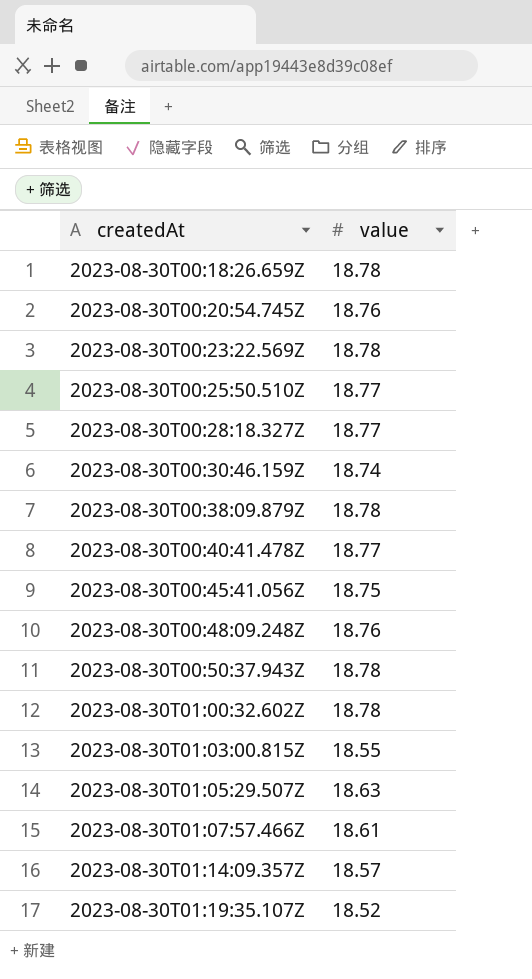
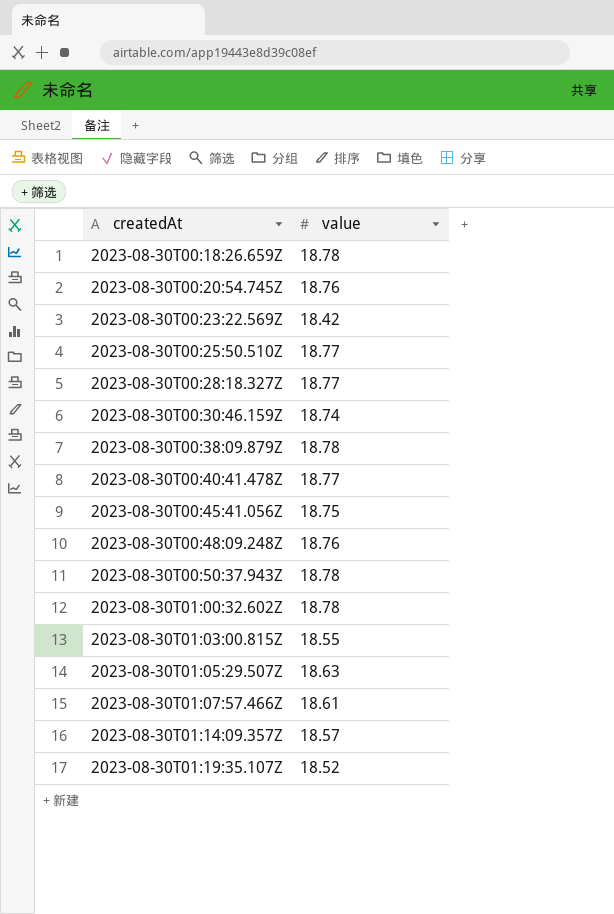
2023-08-30T00:23:22.569Z | value: 18.78 -> 18.42

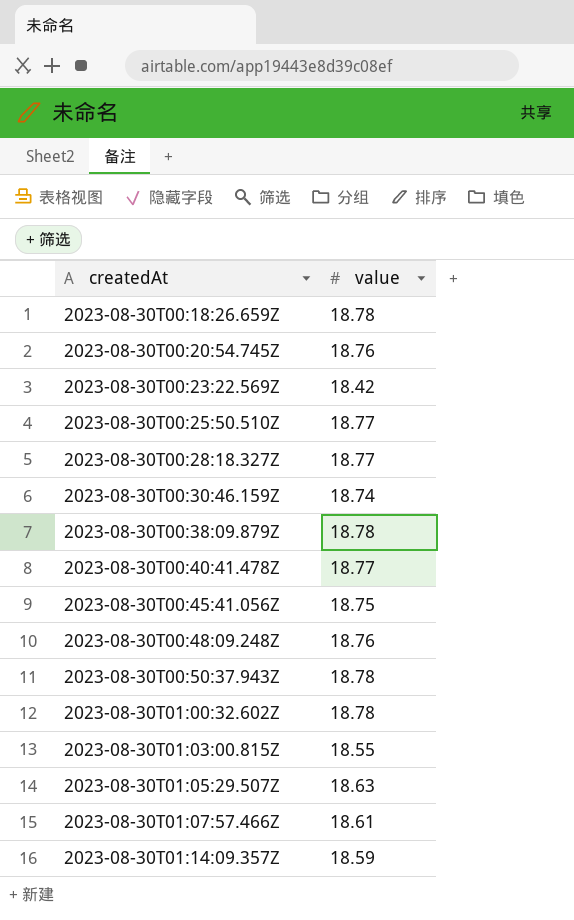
row 2023-08-30T01:19:35.107Z: 18.52 -> none
2023-08-30T01:14:09.357Z | value: 18.57 -> 18.59

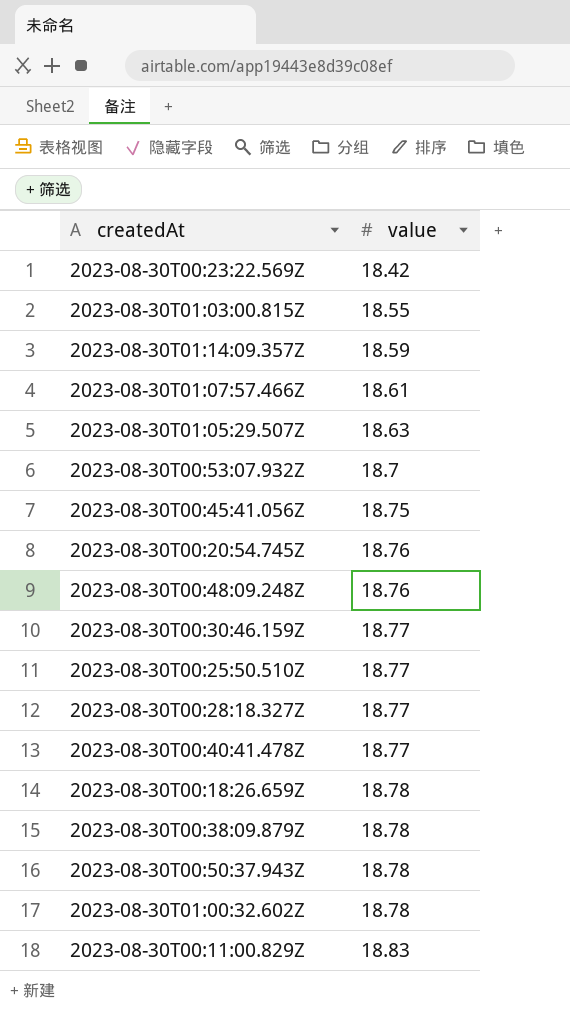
row order: createdAt ascending -> value ascending
row 2023-08-30T00:53:07.932Z: none -> 18.7
2023-08-30T00:30:46.159Z | value: 18.74 -> 18.77
row 2023-08-30T00:11:00.829Z: none -> 18.83

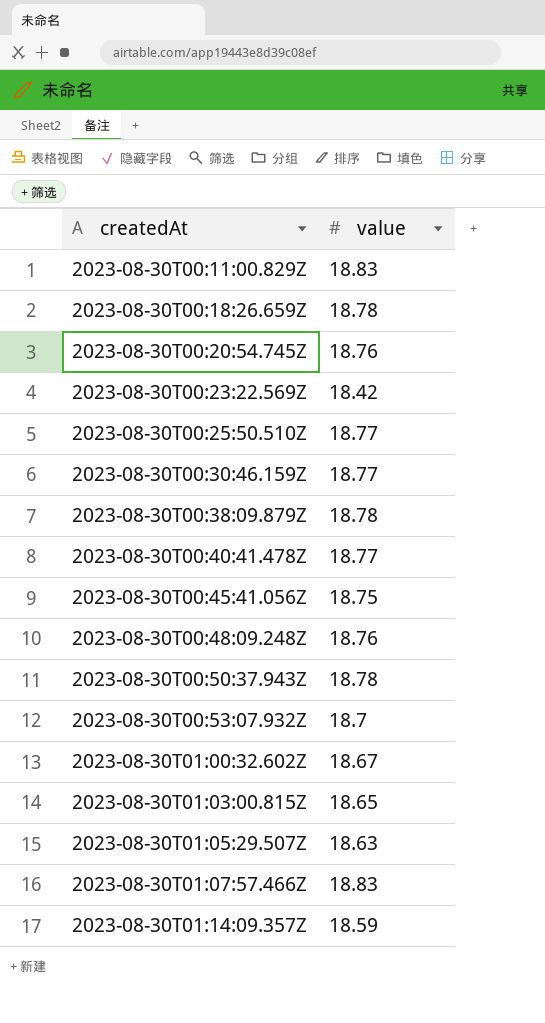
row order: value ascending -> createdAt ascending
row 2023-08-30T00:28:18.327Z: 18.77 -> none
2023-08-30T01:00:32.602Z | value: 18.78 -> 18.67
2023-08-30T01:03:00.815Z | value: 18.55 -> 18.65
2023-08-30T01:07:57.466Z | value: 18.61 -> 18.83

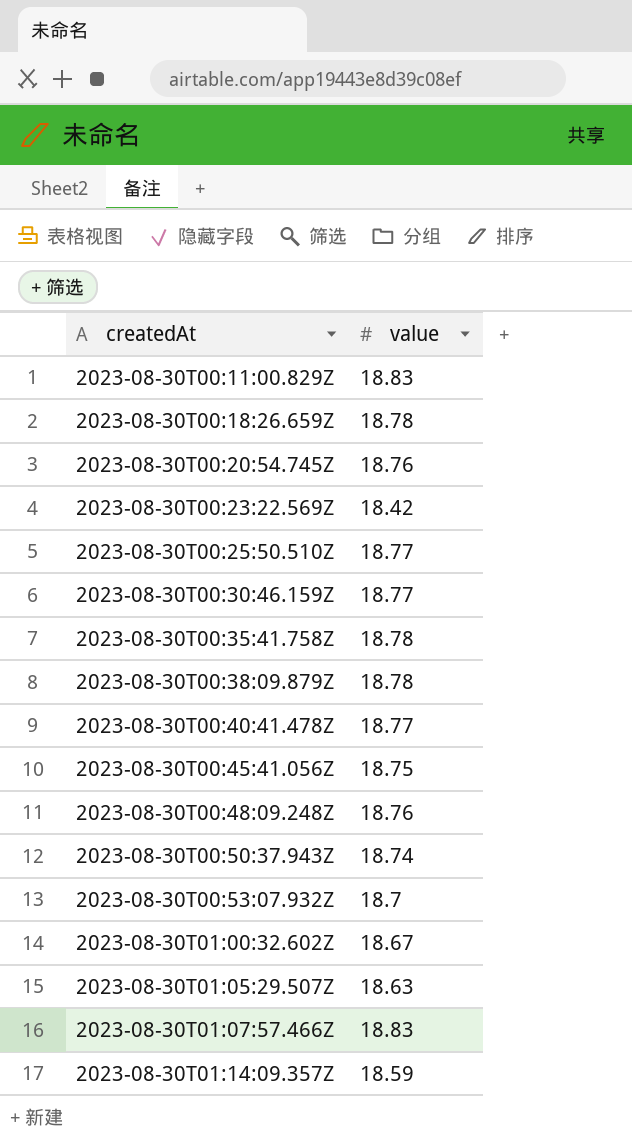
row 2023-08-30T01:03:00.815Z: 18.65 -> none
row 2023-08-30T00:35:41.758Z: none -> 18.78
2023-08-30T00:50:37.943Z | value: 18.78 -> 18.74

